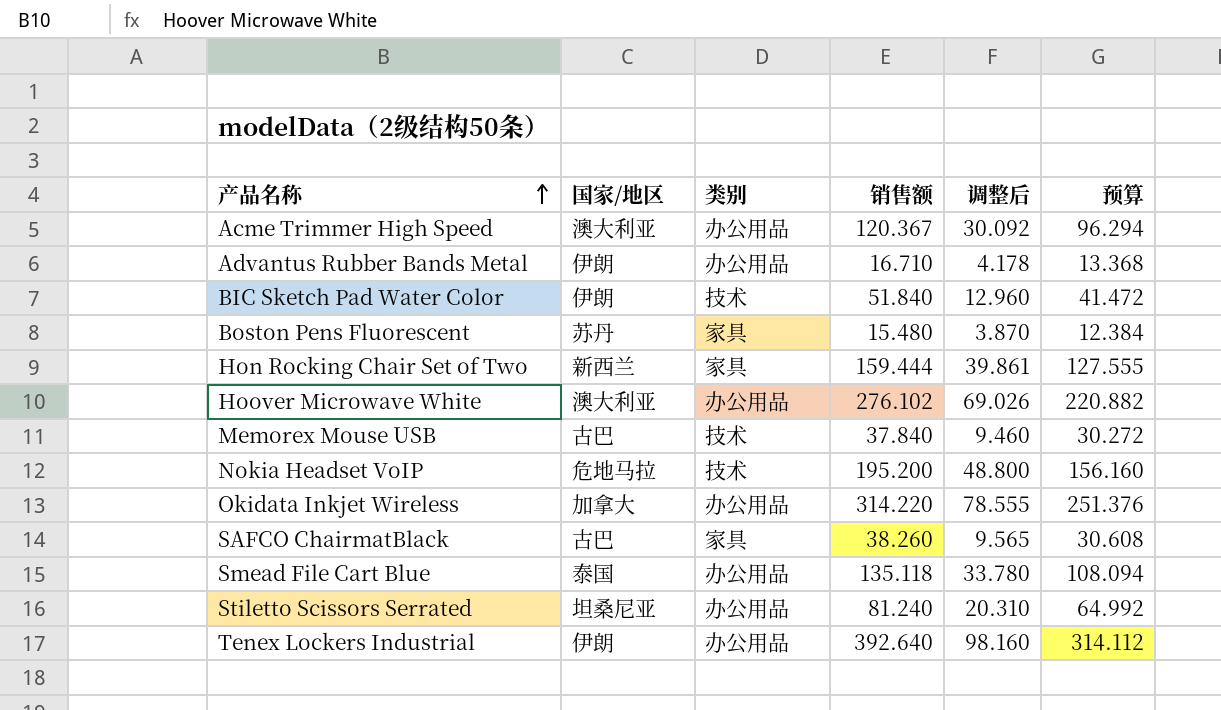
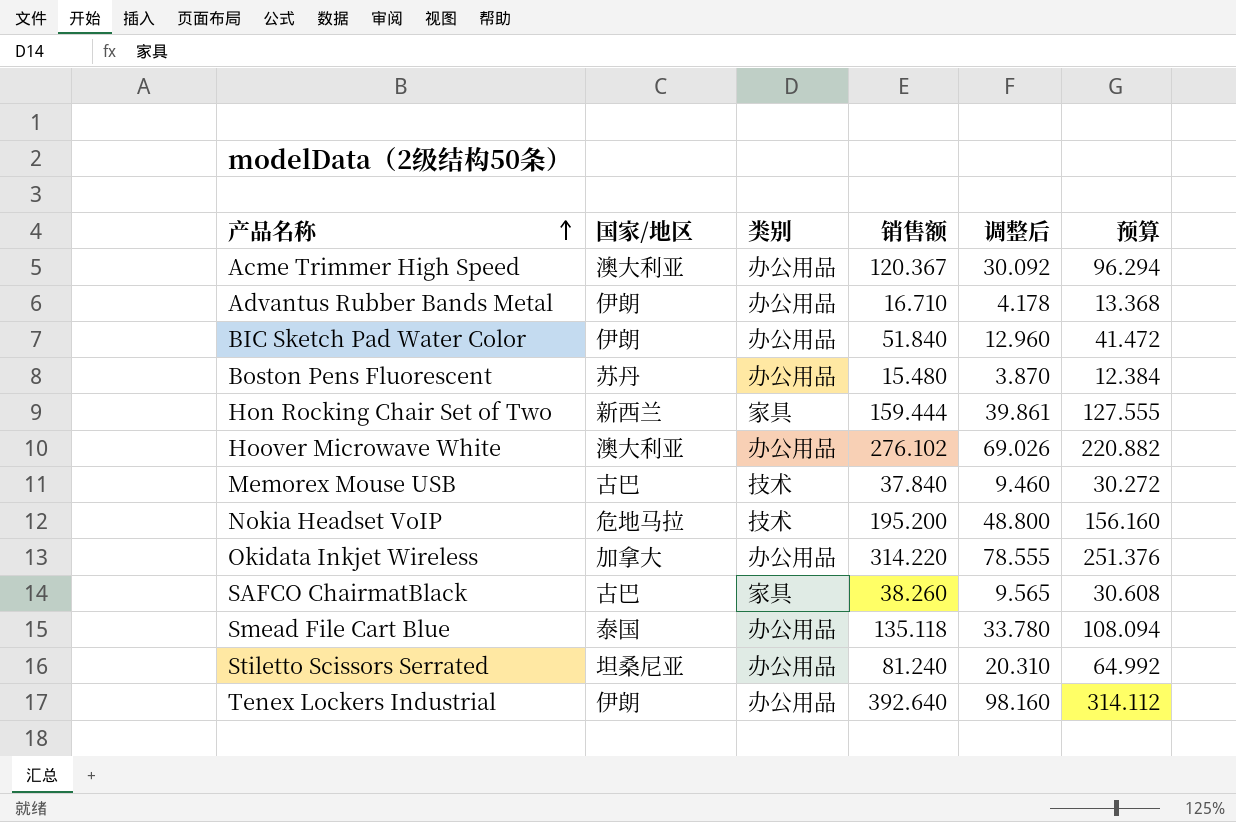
BIC Sketch Pad Water Color | 类别: 技术 -> 办公用品
Boston Pens Fluorescent | 类别: 家具 -> 办公用品

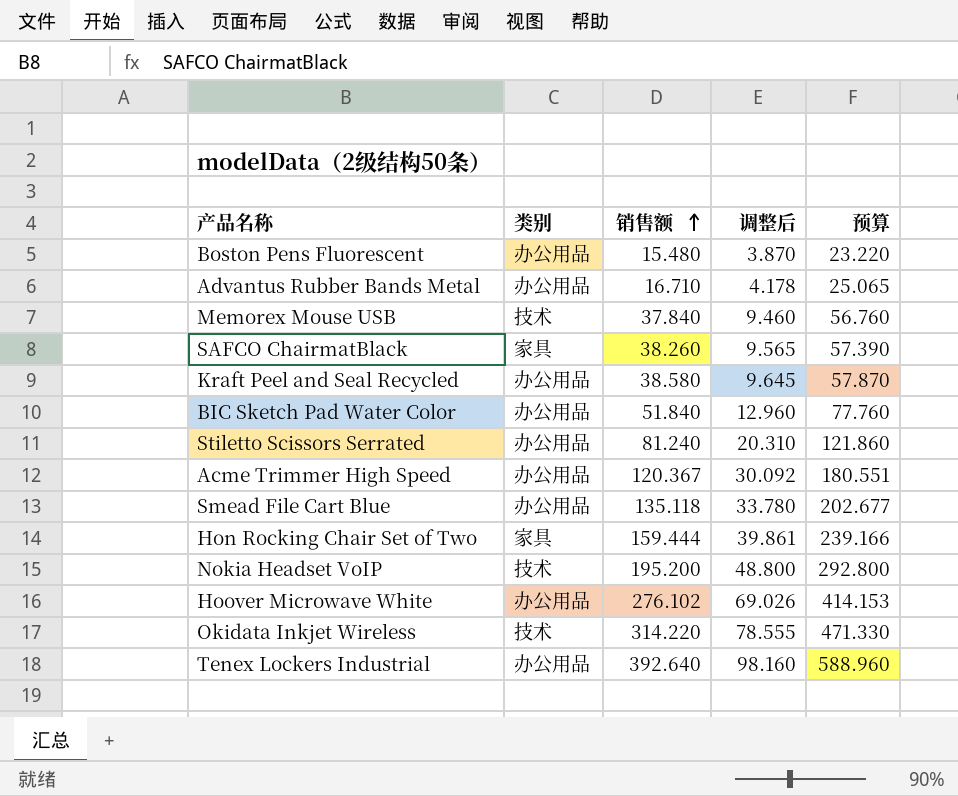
row order: 产品名称 ascending -> 销售额 ascending
column 国家/地区 | position: 2 -> none
column 预算 | formula: [销售额] * 0.8 -> [销售额] * 1.5
row Kraft Peel and Seal Recycled: none -> 办公用品 | 38.580 | 9.645 | 57.870
Okidata Inkjet Wireless | 类别: 办公用品 -> 技术

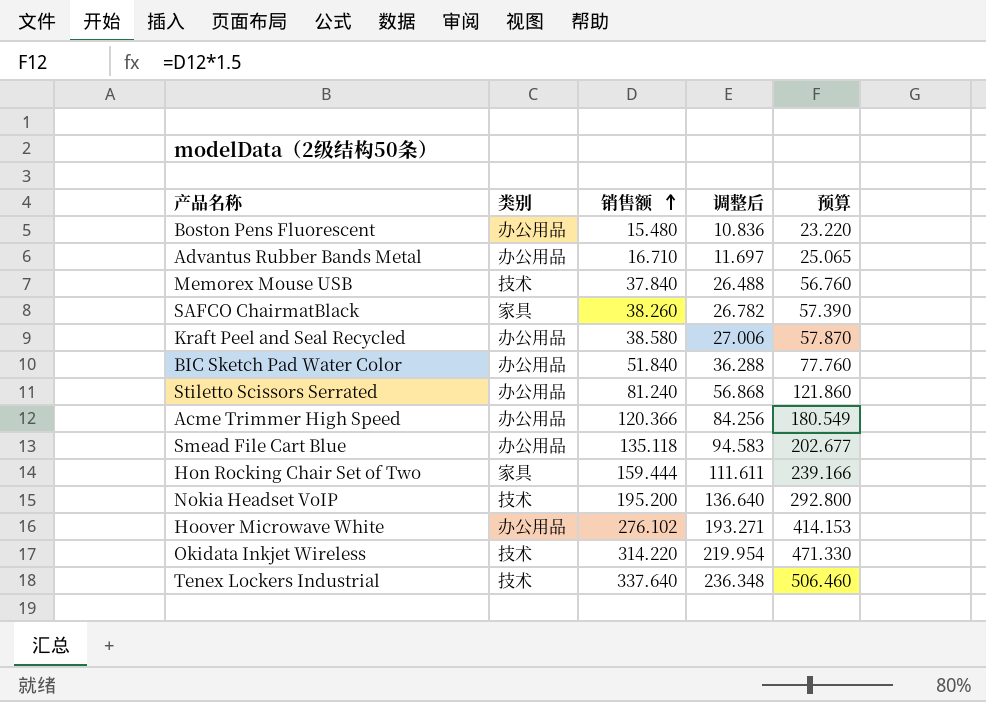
column 调整后 | formula: [销售额] * 0.25 -> [销售额] * 0.7
Acme Trimmer High Speed | 销售额: 120.367 -> 120.366
Acme Trimmer High Speed | 预算: 180.551 -> 180.549
Tenex Lockers Industrial | 类别: 办公用品 -> 技术
Tenex Lockers Industrial | 销售额: 392.640 -> 337.640
Tenex Lockers Industrial | 预算: 588.960 -> 506.460

